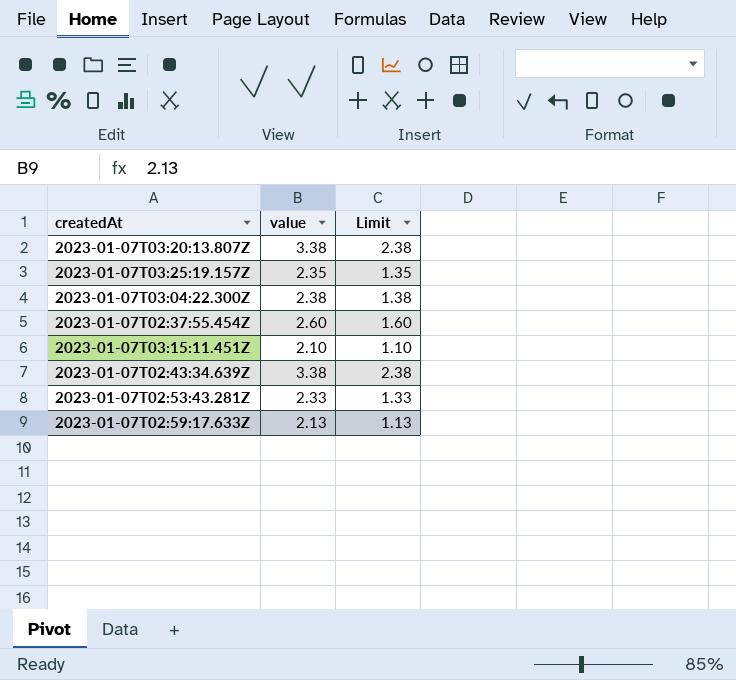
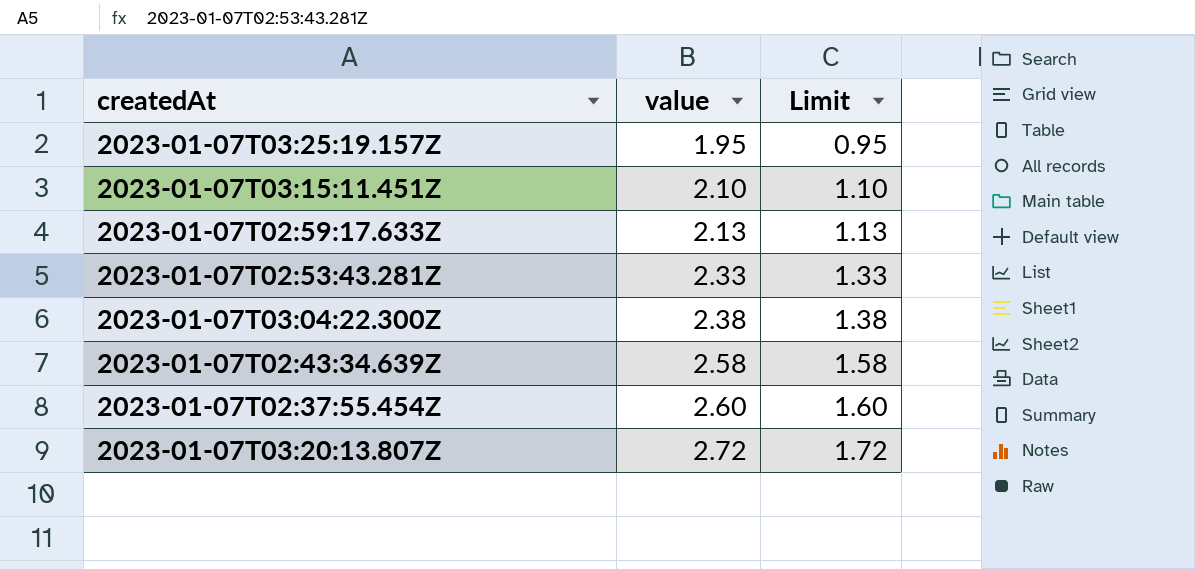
row order: none -> value ascending
2023-01-07T03:25:19.157Z | value: 2.35 -> 1.95
2023-01-07T03:25:19.157Z | Limit: 1.35 -> 0.95
2023-01-07T02:43:34.639Z | value: 3.38 -> 2.58
2023-01-07T02:43:34.639Z | Limit: 2.38 -> 1.58
2023-01-07T03:20:13.807Z | value: 3.38 -> 2.72
2023-01-07T03:20:13.807Z | Limit: 2.38 -> 1.72

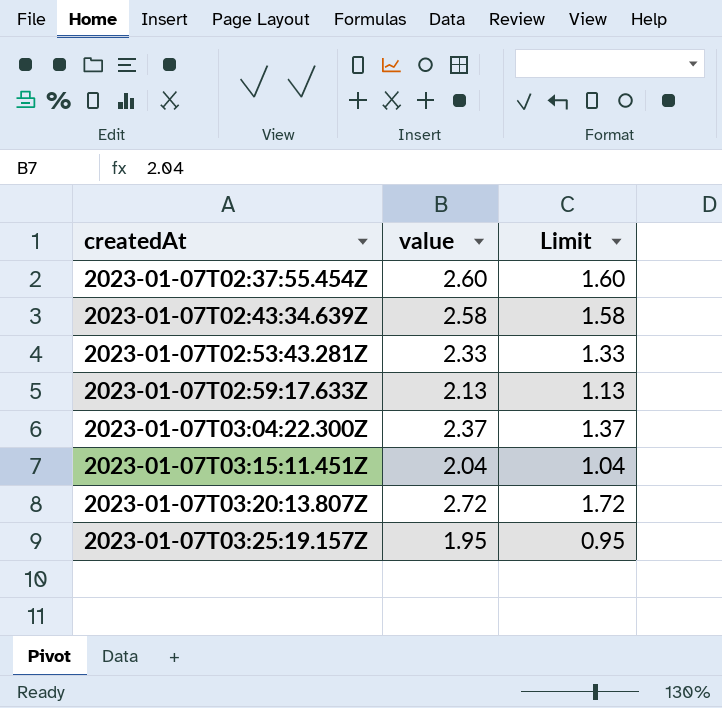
row order: value ascending -> createdAt ascending
2023-01-07T03:04:22.300Z | value: 2.38 -> 2.37
2023-01-07T03:04:22.300Z | Limit: 1.38 -> 1.37
2023-01-07T03:15:11.451Z | value: 2.10 -> 2.04
2023-01-07T03:15:11.451Z | Limit: 1.10 -> 1.04

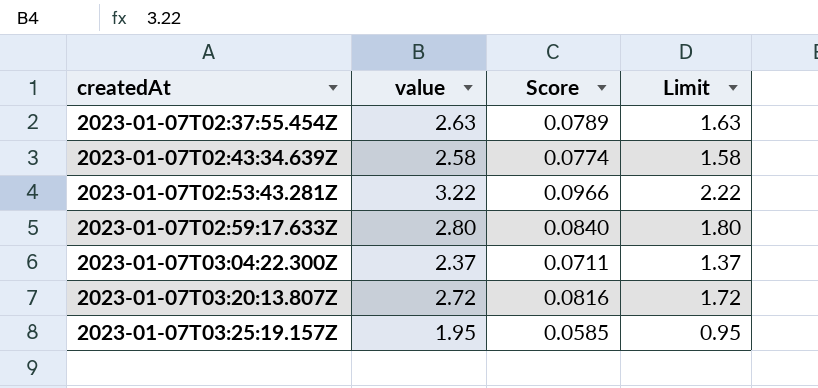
column Score | formula: none -> [value] * 0.03
row 2023-01-07T03:15:11.451Z: 2.04 | 1.04 -> none
2023-01-07T02:37:55.454Z | value: 2.60 -> 2.63
2023-01-07T02:37:55.454Z | Limit: 1.60 -> 1.63
2023-01-07T02:53:43.281Z | value: 2.33 -> 3.22
2023-01-07T02:53:43.281Z | Limit: 1.33 -> 2.22
2023-01-07T02:59:17.633Z | value: 2.13 -> 2.80
2023-01-07T02:59:17.633Z | Limit: 1.13 -> 1.80

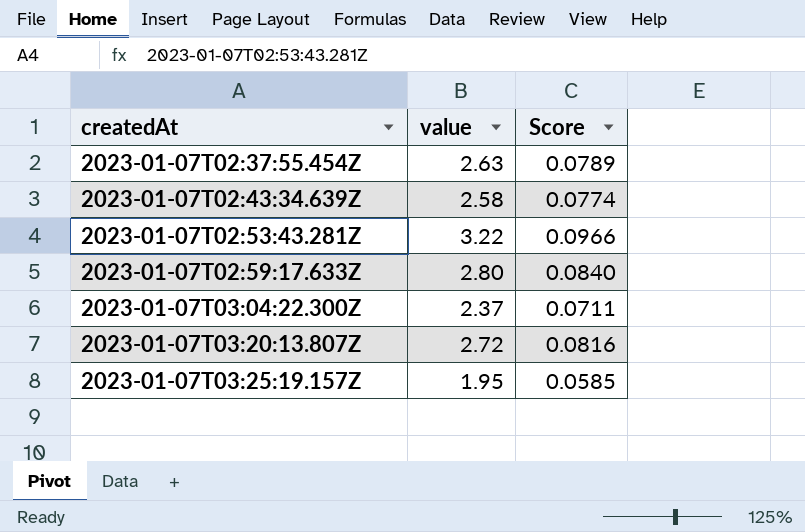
column Limit | formula: [value] - 1 -> none

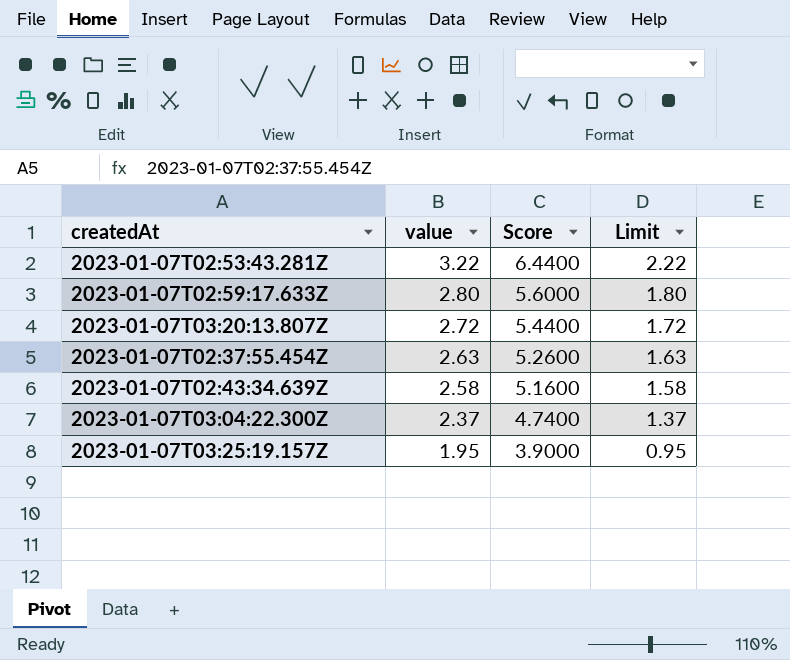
row order: createdAt ascending -> value descending
column Score | formula: [value] * 0.03 -> [value] * 2
column Limit | formula: none -> [value] - 1

